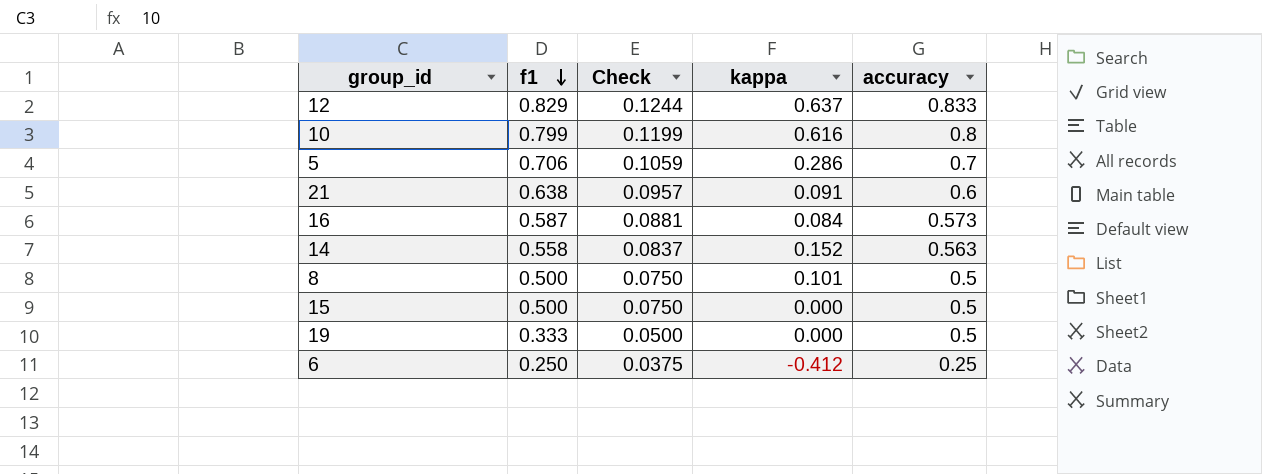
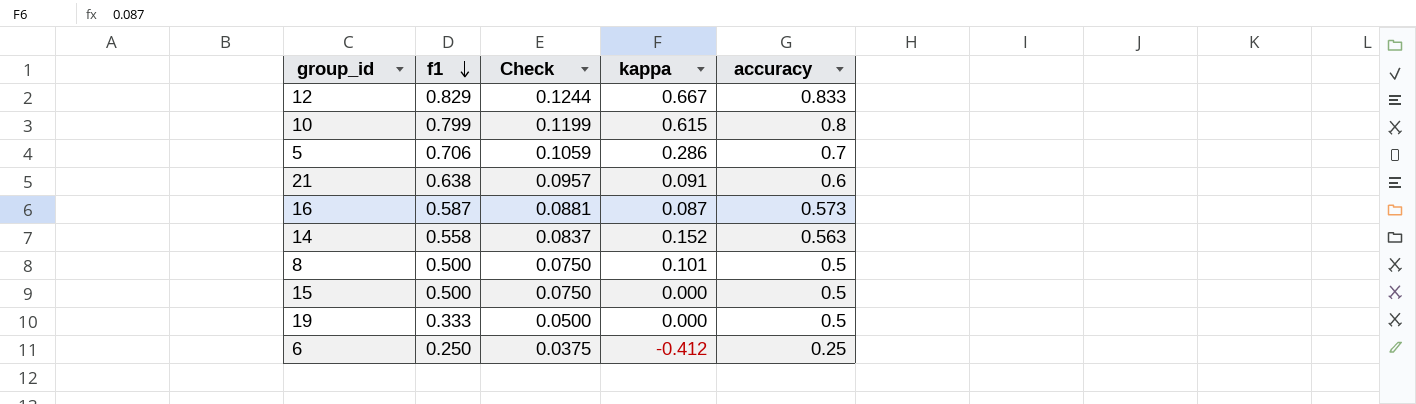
12 | kappa: 0.637 -> 0.667
10 | kappa: 0.616 -> 0.615
16 | kappa: 0.084 -> 0.087

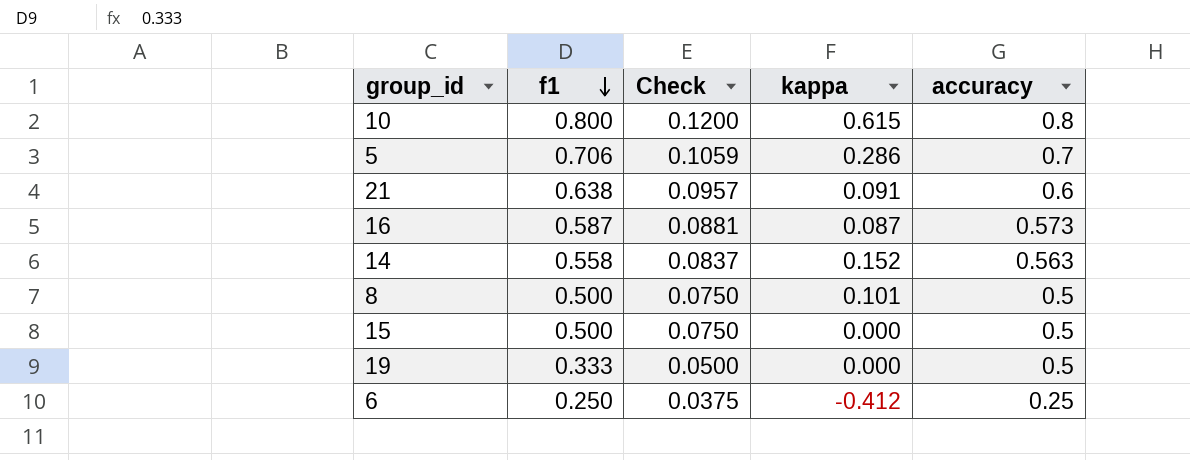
row 12: 0.829 | 0.1244 | 0.667 | 0.833 -> none
10 | f1: 0.799 -> 0.800
10 | Check: 0.1199 -> 0.1200

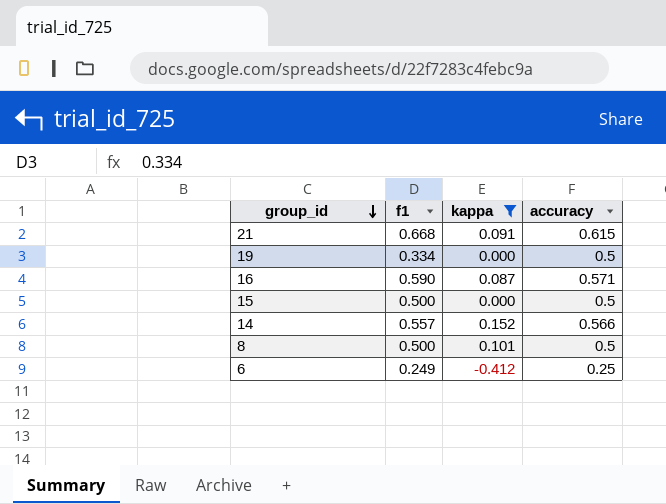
filter: none -> kappa <= 0.152
row order: f1 descending -> group_id descending
column Check | formula: [f1] * 0.15 -> none
21 | f1: 0.638 -> 0.668
21 | accuracy: 0.6 -> 0.615
19 | f1: 0.333 -> 0.334
16 | f1: 0.587 -> 0.590
16 | accuracy: 0.573 -> 0.571
14 | f1: 0.558 -> 0.557
14 | accuracy: 0.563 -> 0.566
6 | f1: 0.250 -> 0.249

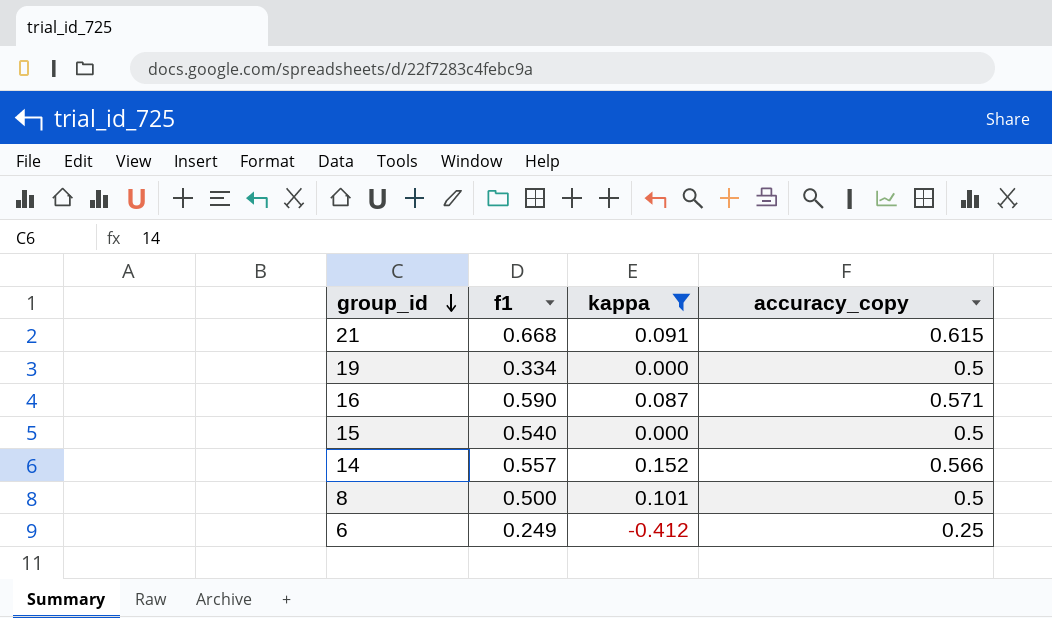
column name: accuracy -> accuracy_copy
15 | f1: 0.500 -> 0.540

